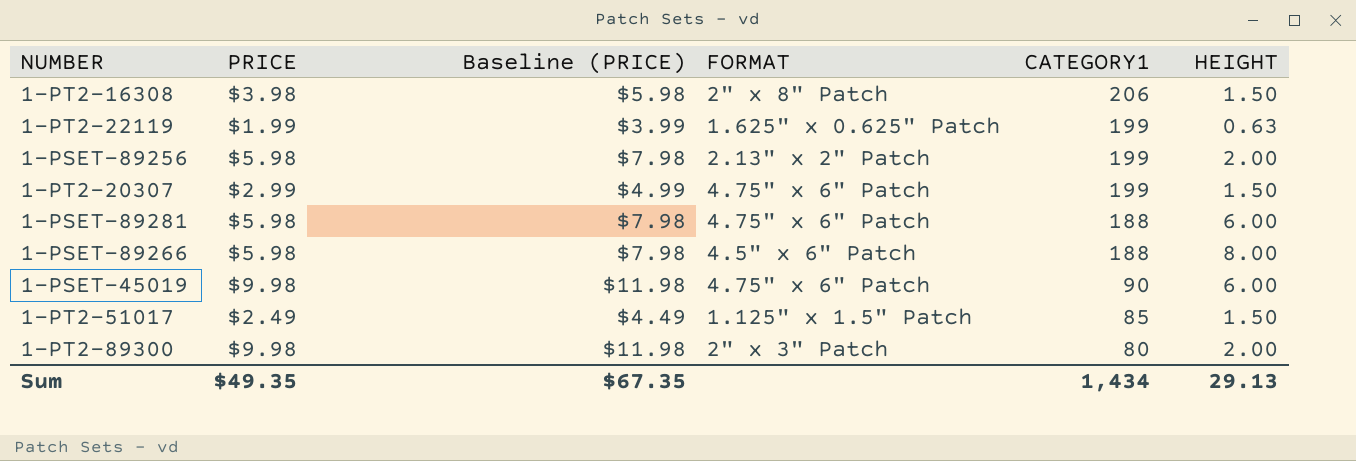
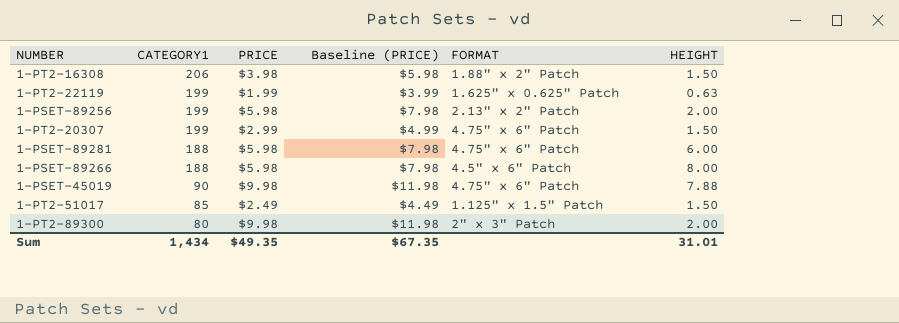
column CATEGORY1 | position: 5 -> 2
1-PT2-16308 | FORMAT: 2" x 8" Patch -> 1.88" x 2" Patch
1-PSET-45019 | HEIGHT: 6.00 -> 7.88
Sum | HEIGHT: 29.13 -> 31.01

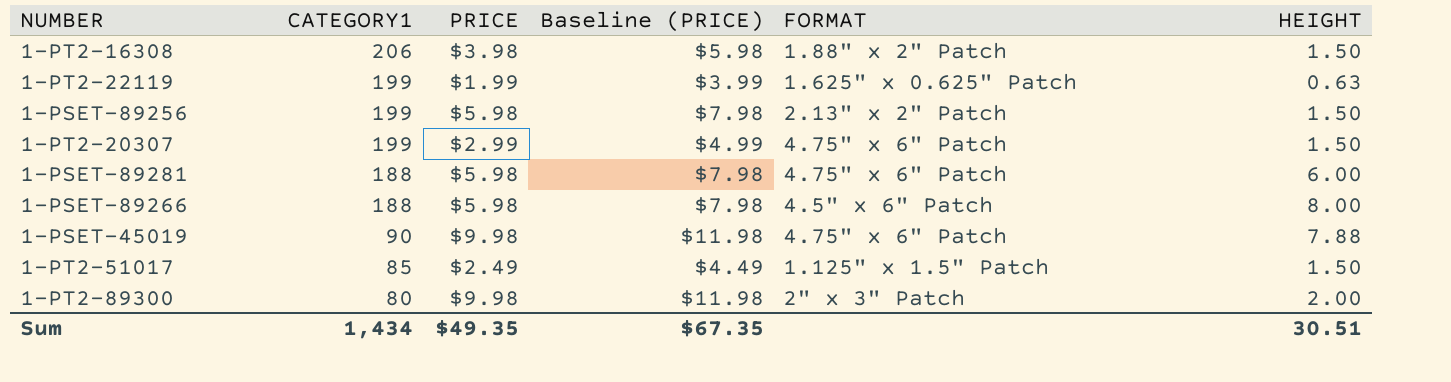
1-PSET-89256 | HEIGHT: 2.00 -> 1.50
Sum | HEIGHT: 31.01 -> 30.51

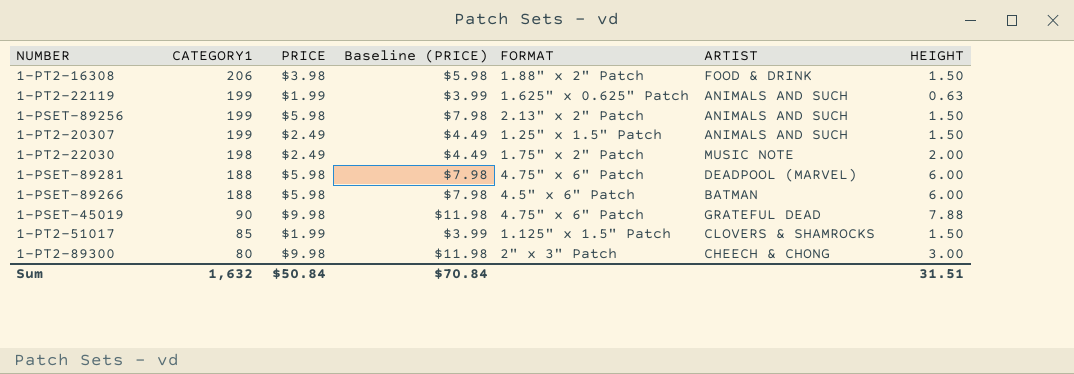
column ARTIST | position: none -> 6
1-PT2-20307 | PRICE: $2.99 -> $2.49
1-PT2-20307 | Baseline (PRICE): $4.99 -> $4.49
1-PT2-20307 | FORMAT: 4.75" x 6" Patch -> 1.25" x 1.5" Patch
row 1-PT2-22030: none -> 198 | $2.49 | $4.49 | 1.75" x 2" Patch | MUSIC NOTE | 2.00
1-PSET-89266 | HEIGHT: 8.00 -> 6.00
1-PT2-51017 | PRICE: $2.49 -> $1.99
1-PT2-51017 | Baseline (PRICE): $4.49 -> $3.99
1-PT2-89300 | HEIGHT: 2.00 -> 3.00
Sum | CATEGORY1: 1,434 -> 1,632
Sum | PRICE: $49.35 -> $50.84
Sum | Baseline (PRICE): $67.35 -> $70.84
Sum | HEIGHT: 30.51 -> 31.51

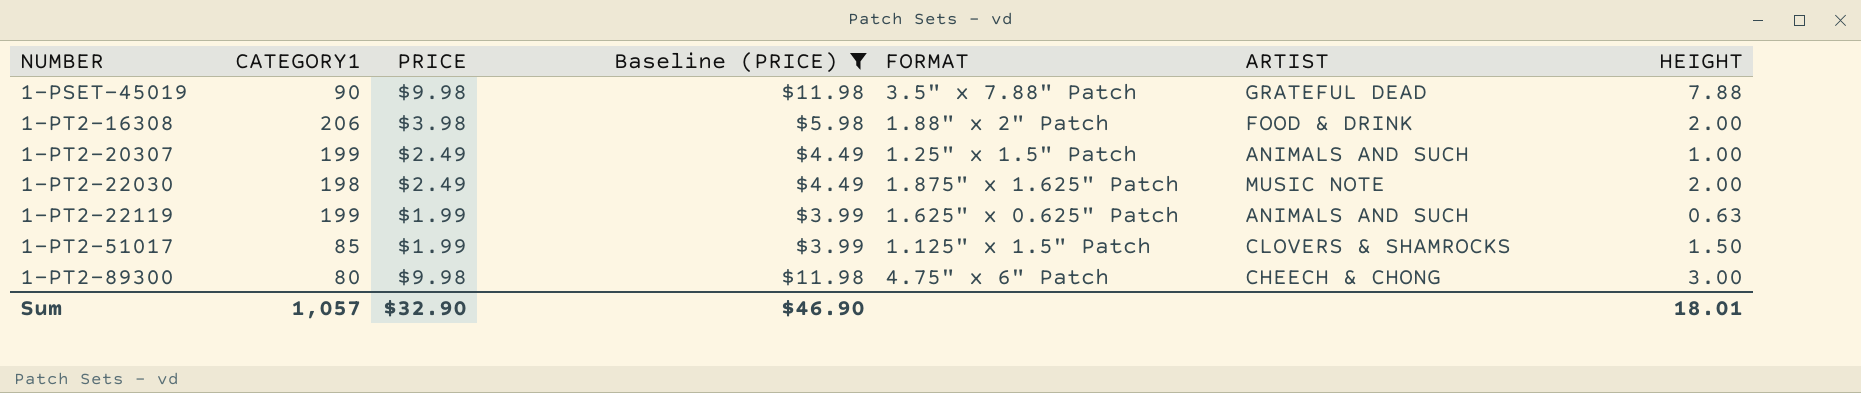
filter: none -> Baseline (PRICE) != $7.98
row order: CATEGORY1 descending -> NUMBER ascending
1-PSET-45019 | FORMAT: 4.75" x 6" Patch -> 3.5" x 7.88" Patch
1-PT2-16308 | HEIGHT: 1.50 -> 2.00
1-PT2-20307 | HEIGHT: 1.50 -> 1.00
1-PT2-22030 | FORMAT: 1.75" x 2" Patch -> 1.875" x 1.625" Patch
1-PT2-89300 | FORMAT: 2" x 3" Patch -> 4.75" x 6" Patch
Sum | CATEGORY1: 1,632 -> 1,057
Sum | PRICE: $50.84 -> $32.90
Sum | Baseline (PRICE): $70.84 -> $46.90
Sum | HEIGHT: 31.51 -> 18.01

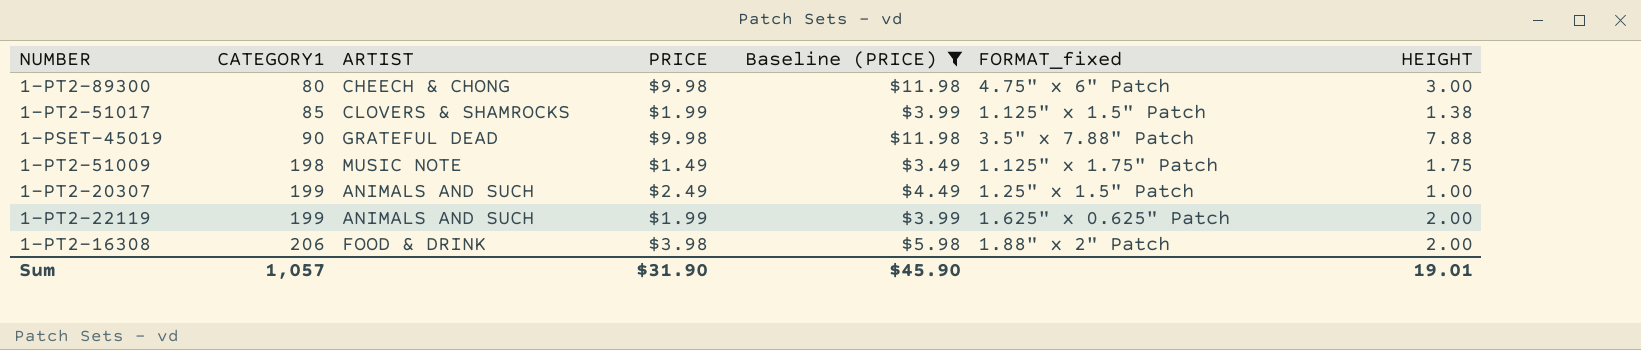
row order: NUMBER ascending -> CATEGORY1 ascending
column ARTIST | position: 6 -> 3
column name: FORMAT -> FORMAT_fixed
row 1-PT2-22030: 198 | $2.49 | $4.49 | 1.875" x 1.625" Patch | MUSIC NOTE | 2.00 -> none
1-PT2-51017 | HEIGHT: 1.50 -> 1.38
row 1-PT2-51009: none -> 198 | MUSIC NOTE | $1.49 | $3.49 | 1.125" x 1.75" Patch | 1.75
1-PT2-22119 | HEIGHT: 0.63 -> 2.00
Sum | PRICE: $32.90 -> $31.90
Sum | Baseline (PRICE): $46.90 -> $45.90
Sum | HEIGHT: 18.01 -> 19.01

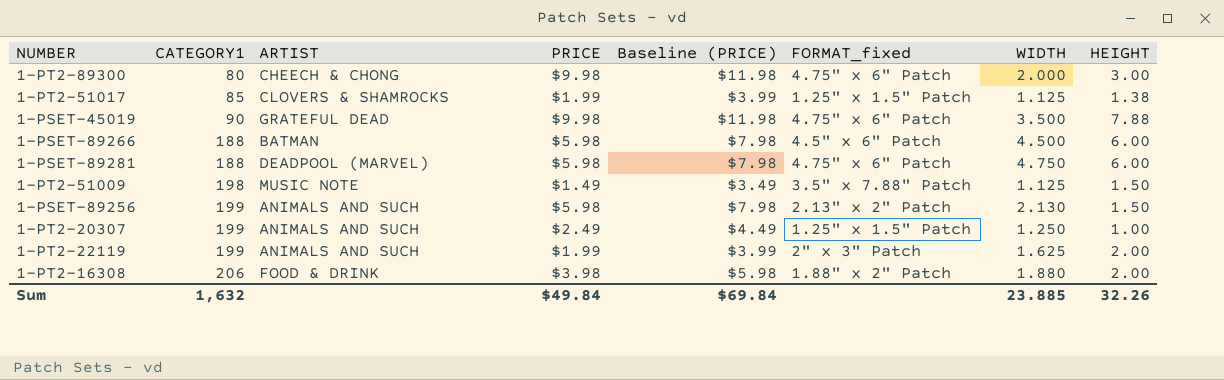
filter: Baseline (PRICE) != $7.98 -> none
column WIDTH | position: none -> 7
1-PT2-51017 | FORMAT_fixed: 1.125" x 1.5" Patch -> 1.25" x 1.5" Patch
1-PSET-45019 | FORMAT_fixed: 3.5" x 7.88" Patch -> 4.75" x 6" Patch
1-PT2-51009 | FORMAT_fixed: 1.125" x 1.75" Patch -> 3.5" x 7.88" Patch
1-PT2-51009 | HEIGHT: 1.75 -> 1.50
1-PT2-22119 | FORMAT_fixed: 1.625" x 0.625" Patch -> 2" x 3" Patch
Sum | CATEGORY1: 1,057 -> 1,632
Sum | PRICE: $31.90 -> $49.84
Sum | Baseline (PRICE): $45.90 -> $69.84
Sum | HEIGHT: 19.01 -> 32.26

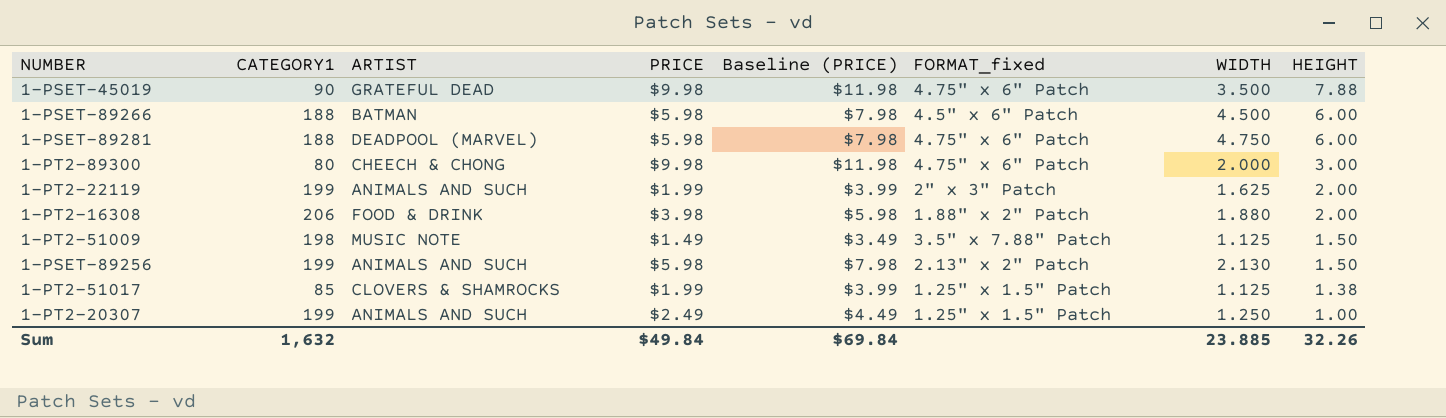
row order: CATEGORY1 ascending -> HEIGHT descending

